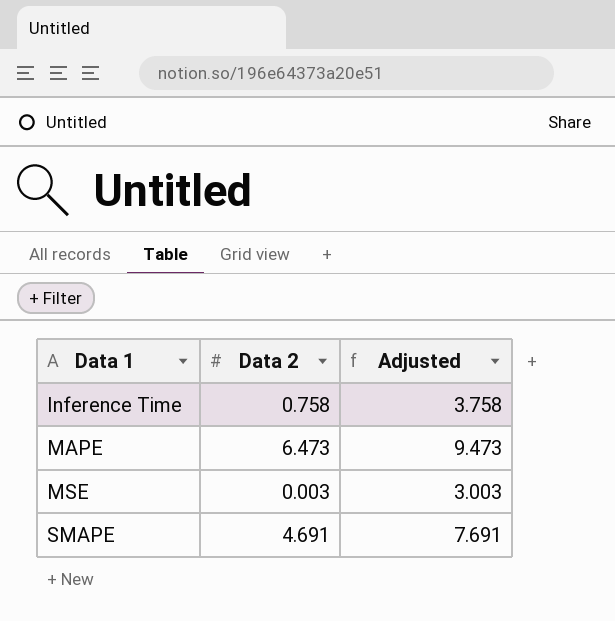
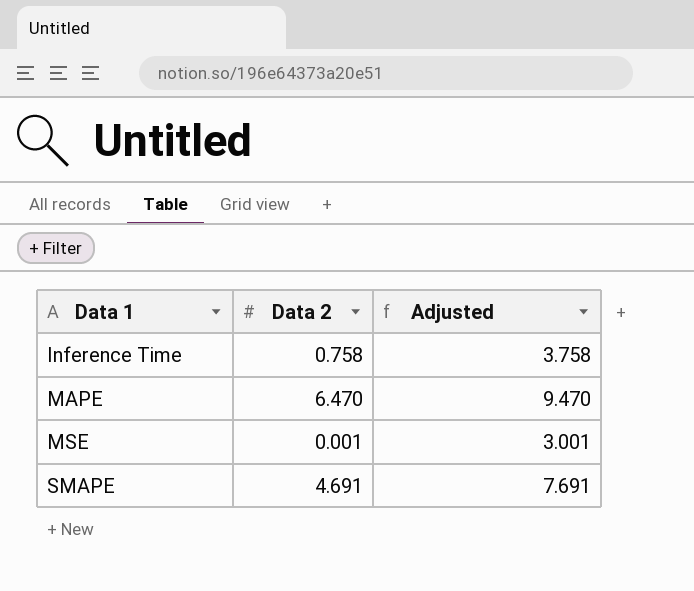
MAPE | Data 2: 6.473 -> 6.470
MAPE | Adjusted: 9.473 -> 9.470
MSE | Data 2: 0.003 -> 0.001
MSE | Adjusted: 3.003 -> 3.001

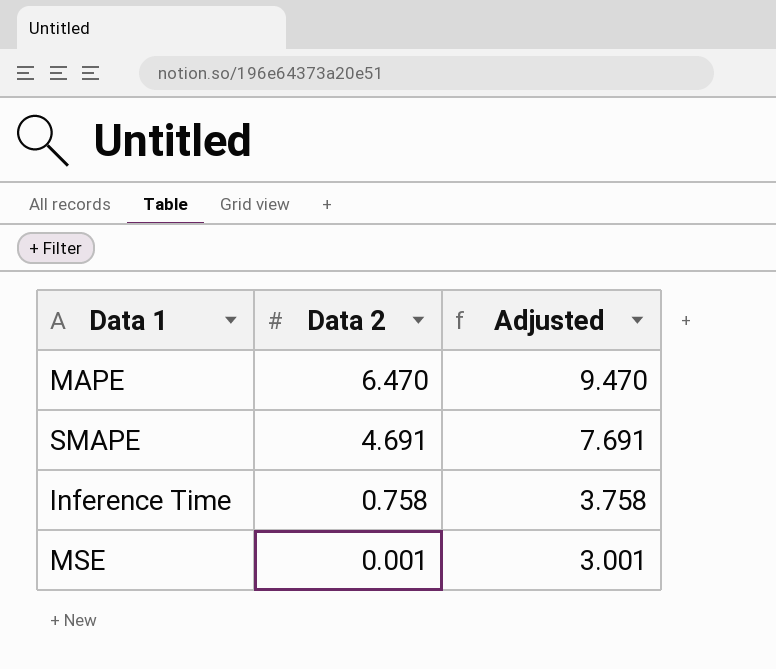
row order: Data 1 ascending -> Data 2 descending

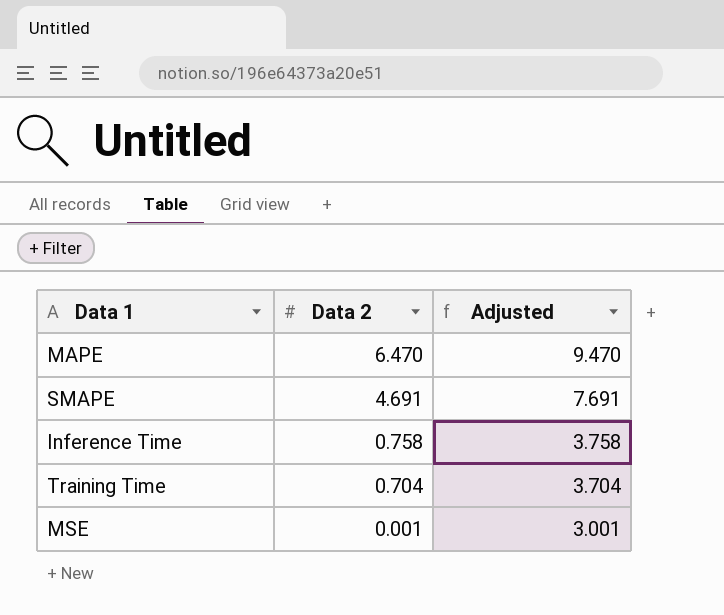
row Training Time: none -> 0.704 | 3.704

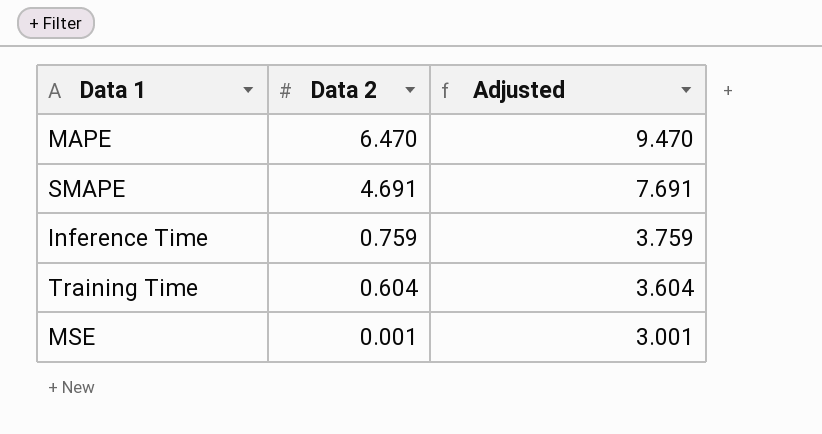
Inference Time | Data 2: 0.758 -> 0.759
Inference Time | Adjusted: 3.758 -> 3.759
Training Time | Data 2: 0.704 -> 0.604
Training Time | Adjusted: 3.704 -> 3.604

